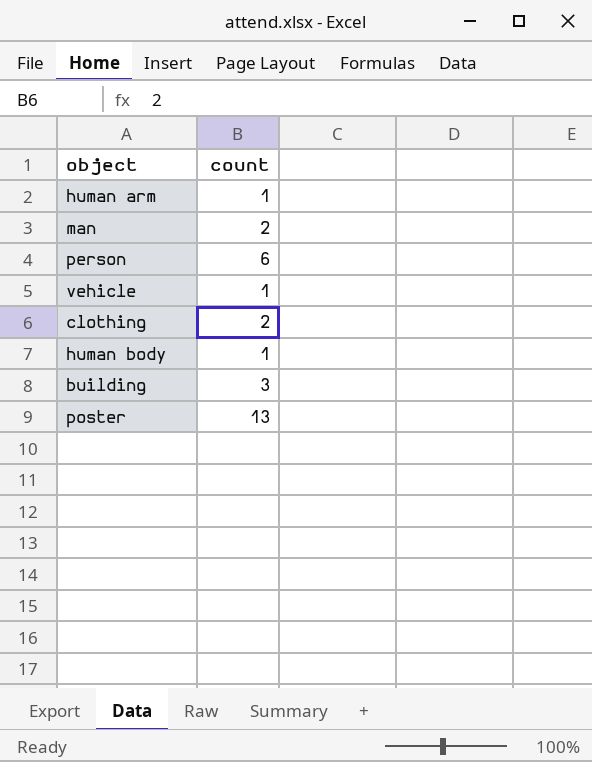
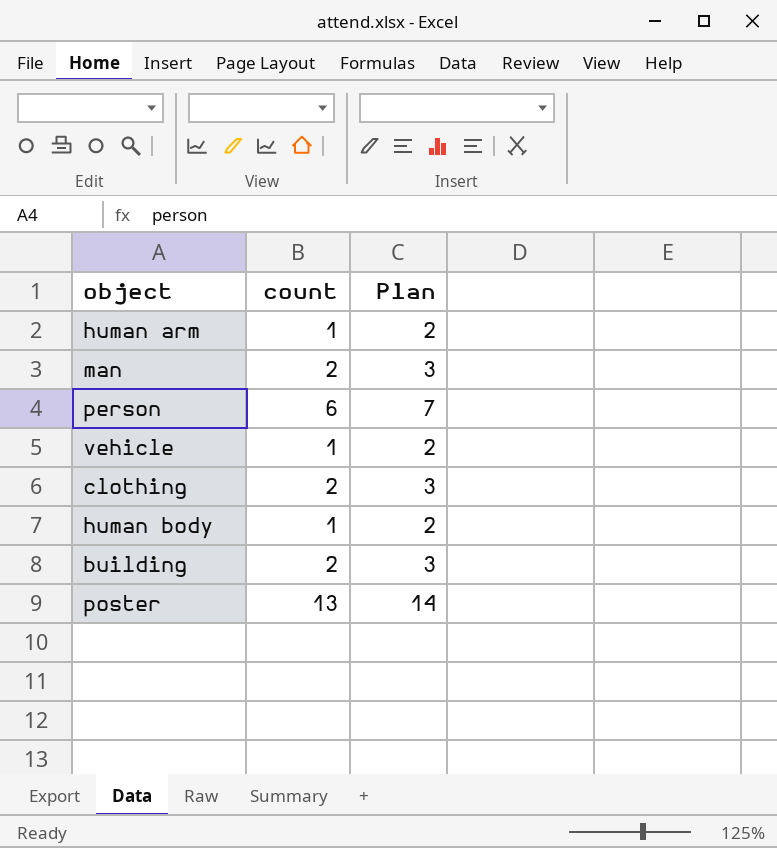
column Plan | formula: none -> [count] + 1
building | count: 3 -> 2

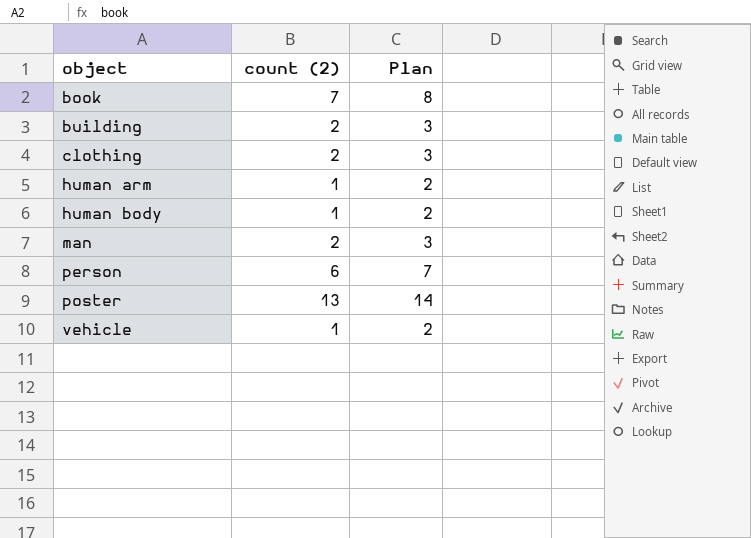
row order: none -> object ascending
column name: count -> count (2)
row book: none -> 7 | 8

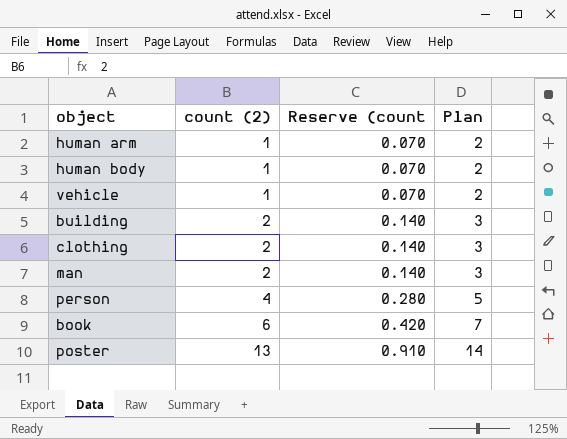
row order: object ascending -> count (2) ascending
column Reserve (count | formula: none -> [count (2)] * 0.07
person | count (2): 6 -> 4
person | Plan: 7 -> 5
book | count (2): 7 -> 6
book | Plan: 8 -> 7

